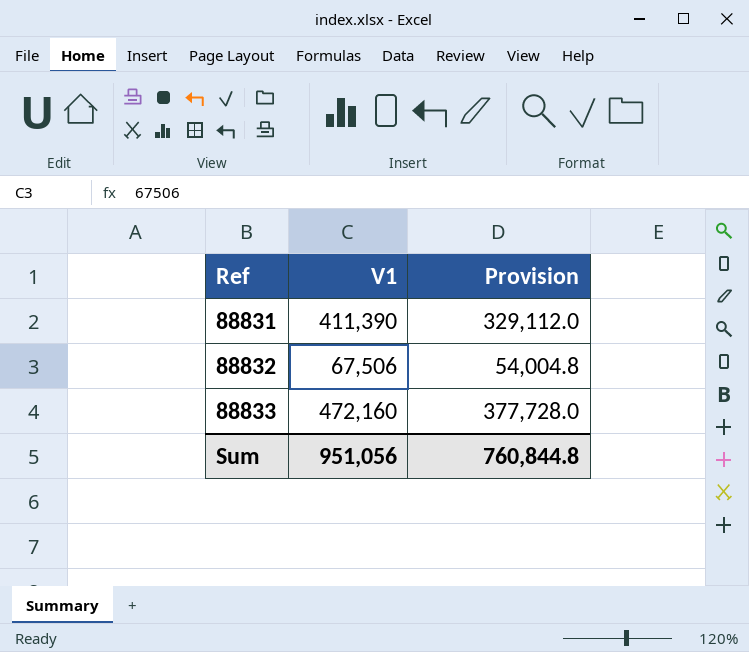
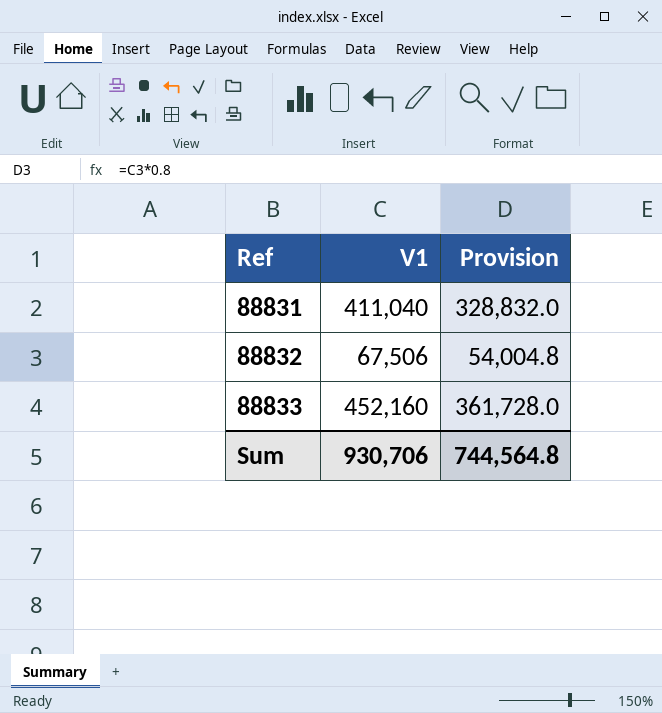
88831 | V1: 411,390 -> 411,040
88831 | Provision: 329,112.0 -> 328,832.0
88833 | V1: 472,160 -> 452,160
88833 | Provision: 377,728.0 -> 361,728.0
Sum | V1: 951,056 -> 930,706
Sum | Provision: 760,844.8 -> 744,564.8

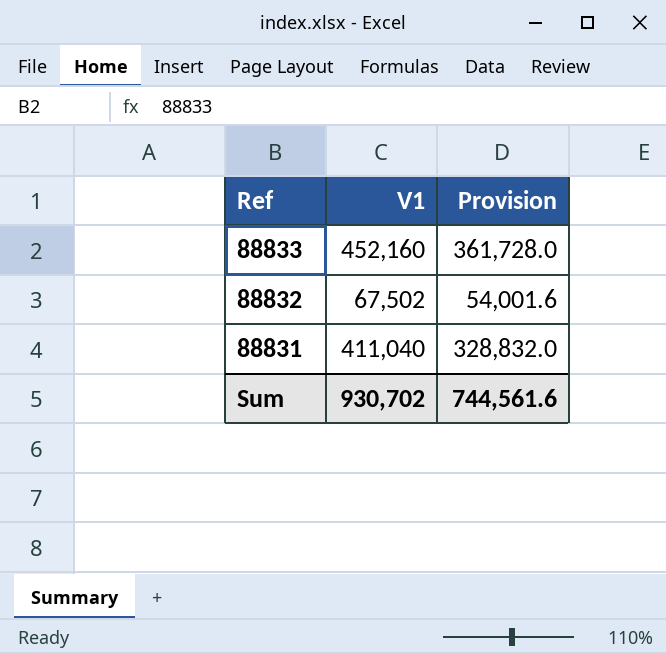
row order: Ref ascending -> Ref descending
88832 | V1: 67,506 -> 67,502
88832 | Provision: 54,004.8 -> 54,001.6
Sum | V1: 930,706 -> 930,702
Sum | Provision: 744,564.8 -> 744,561.6

